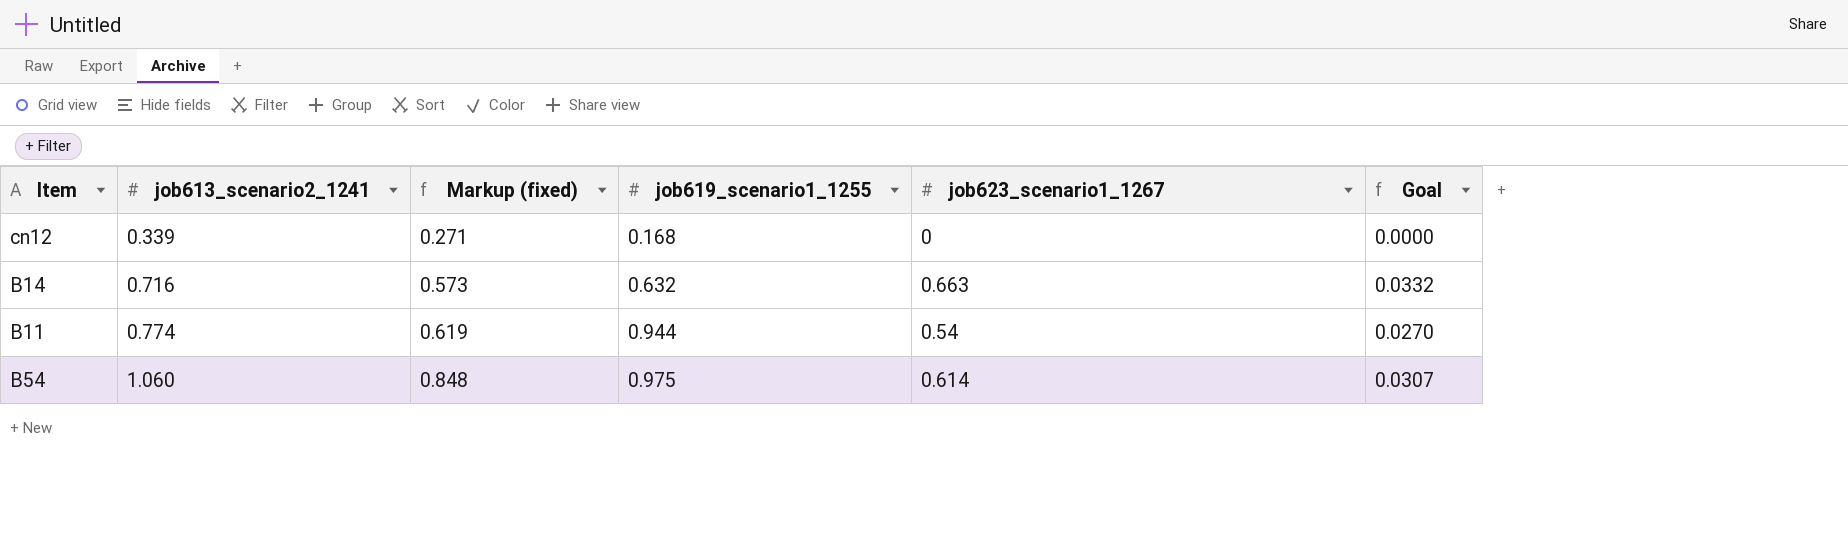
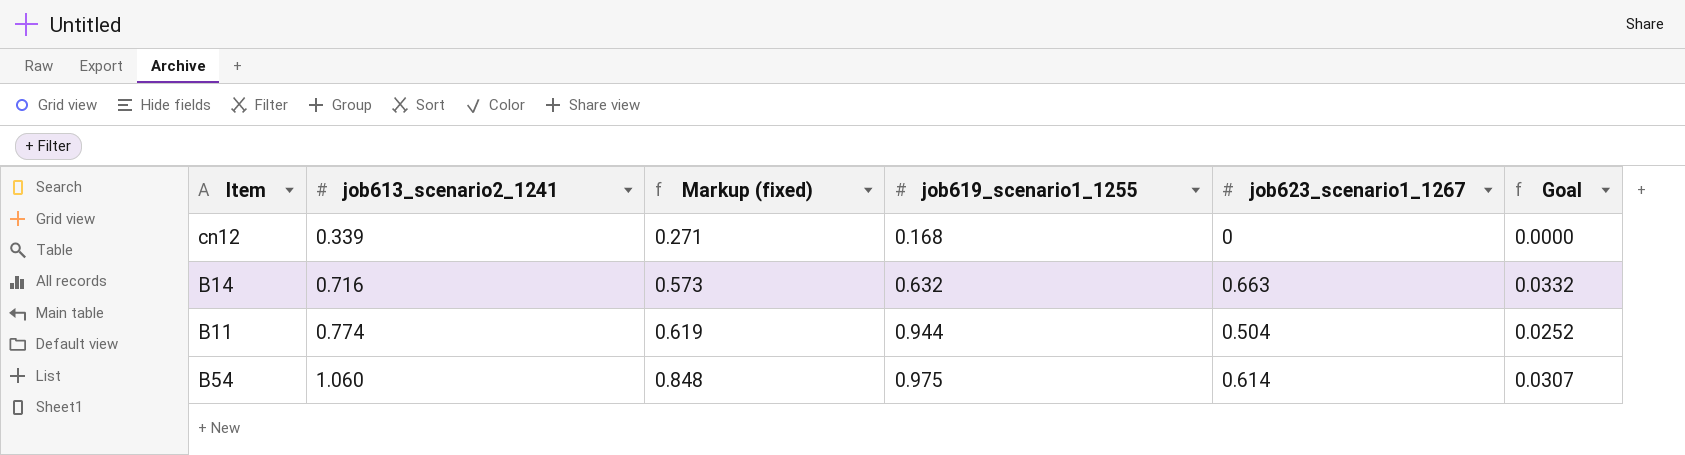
B11 | job623_scenario1_1267: 0.54 -> 0.504
B11 | Goal: 0.0270 -> 0.0252

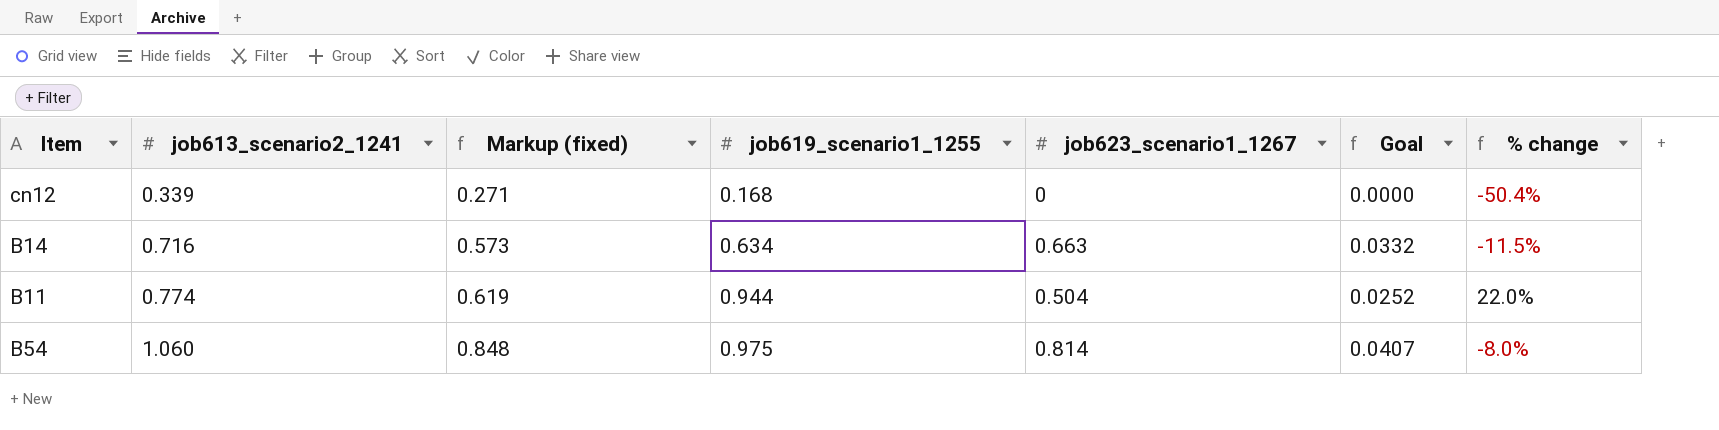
column % change | formula: none -> ([job619_scenario1_1255] - [job613_scenario2_1241]) / [job613_scenario2_1241]
B14 | job619_scenario1_1255: 0.632 -> 0.634
B54 | job623_scenario1_1267: 0.614 -> 0.814
B54 | Goal: 0.0307 -> 0.0407

